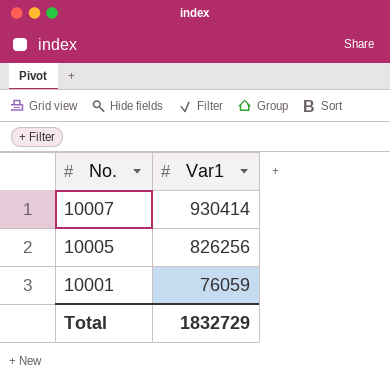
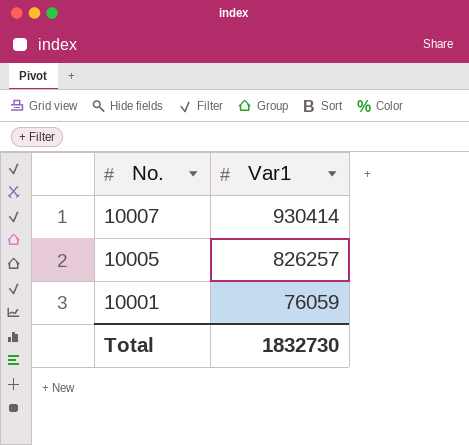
10005 | Var1: 826256 -> 826257
Total | Var1: 1832729 -> 1832730

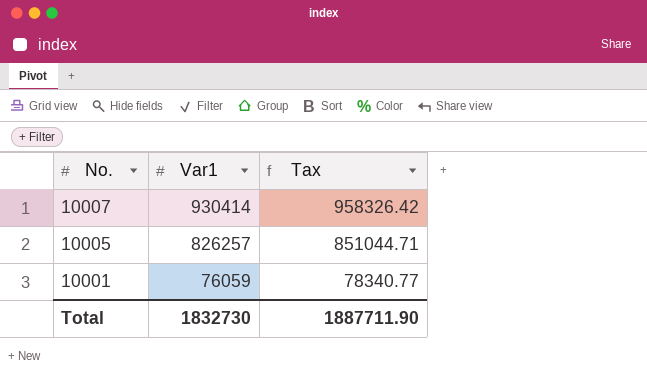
column Tax | formula: none -> [Var1] * 1.03

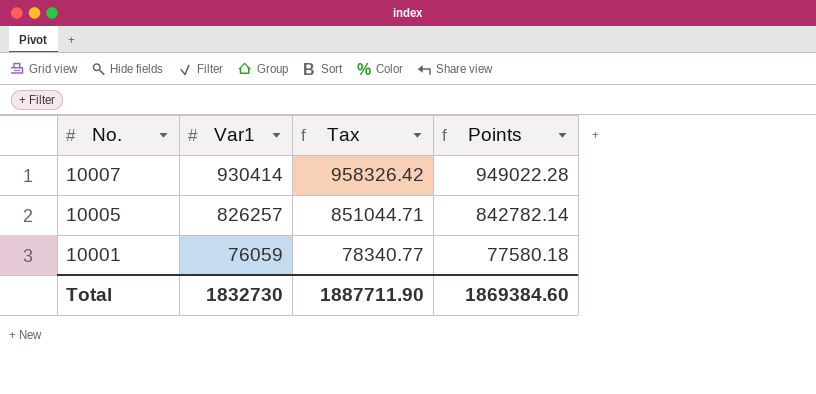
column Points | formula: none -> [Var1] * 1.02

